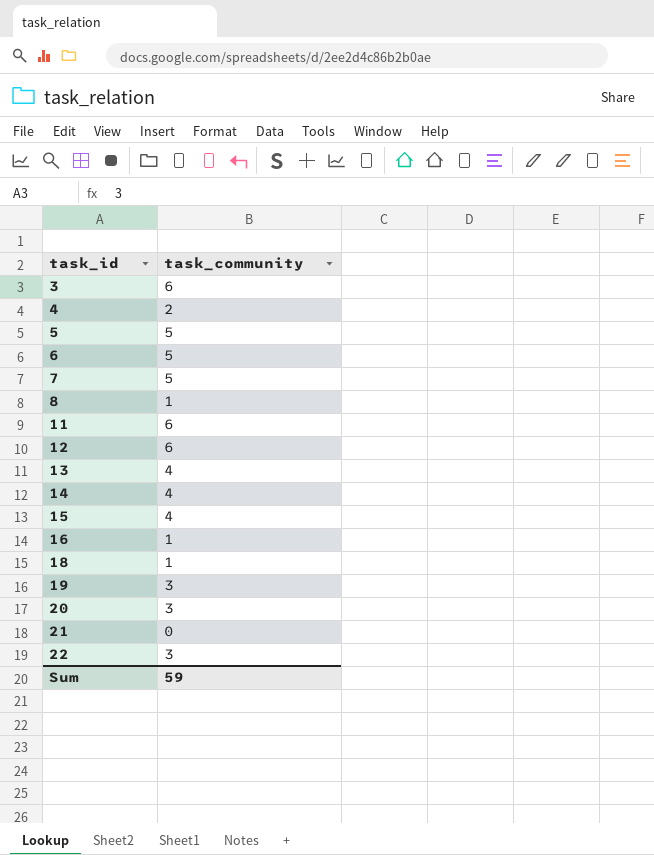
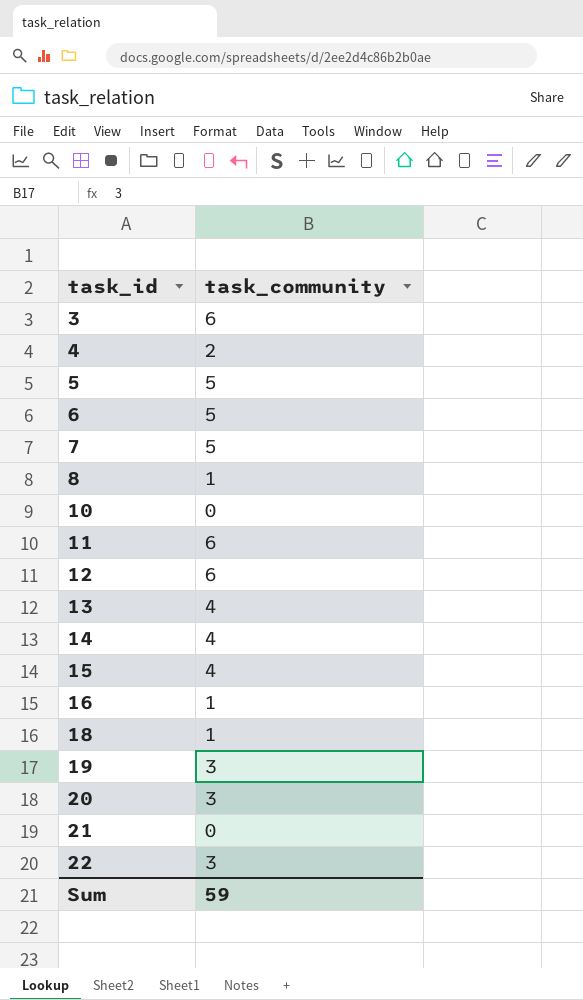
row 10: none -> 0

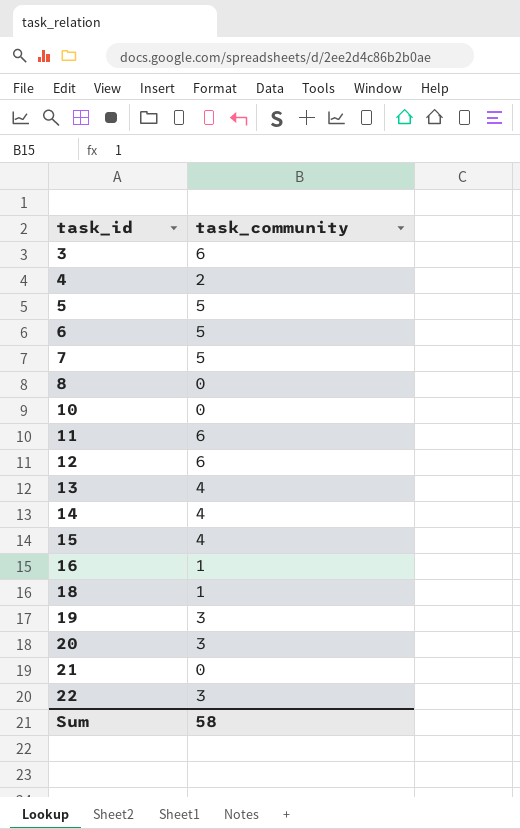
8 | task_community: 1 -> 0
Sum | task_community: 59 -> 58

